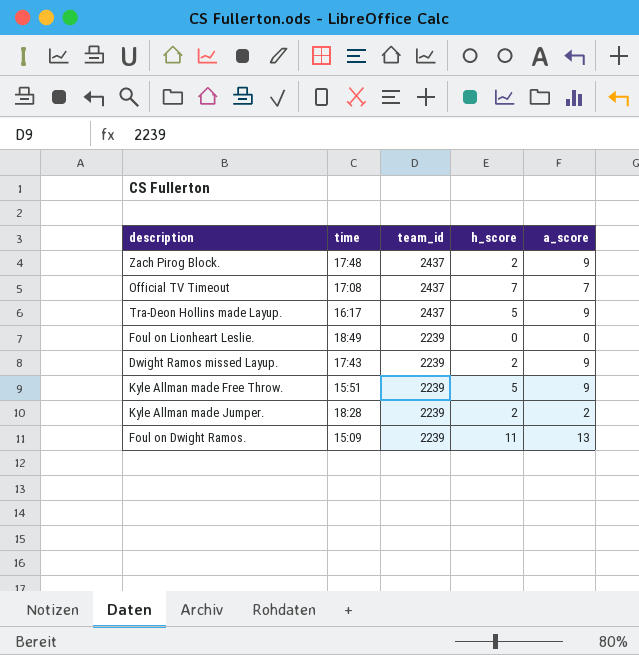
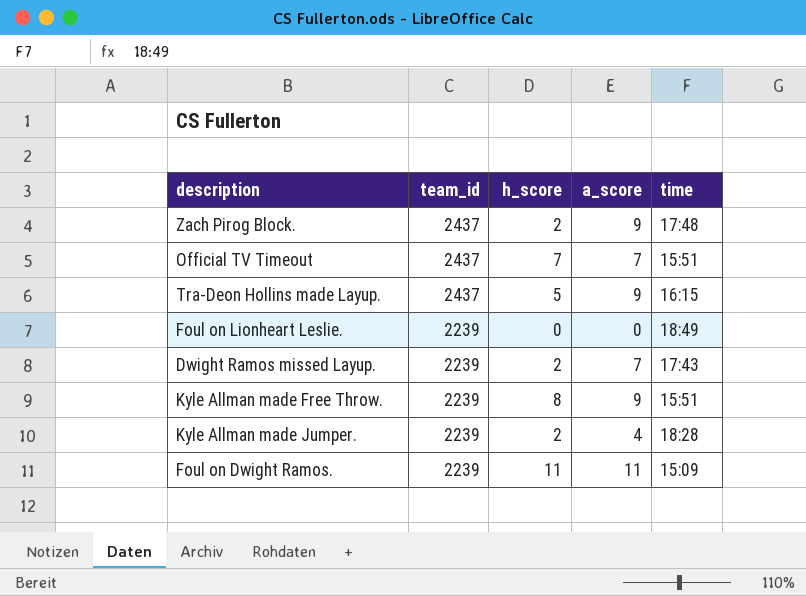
column time | position: 2 -> 5
Official TV Timeout | time: 17:08 -> 15:51
Tra-Deon Hollins made Layup. | time: 16:17 -> 16:15
Dwight Ramos missed Layup. | a_score: 9 -> 7
Kyle Allman made Free Throw. | h_score: 5 -> 8
Kyle Allman made Jumper. | a_score: 2 -> 4
Foul on Dwight Ramos. | a_score: 13 -> 11

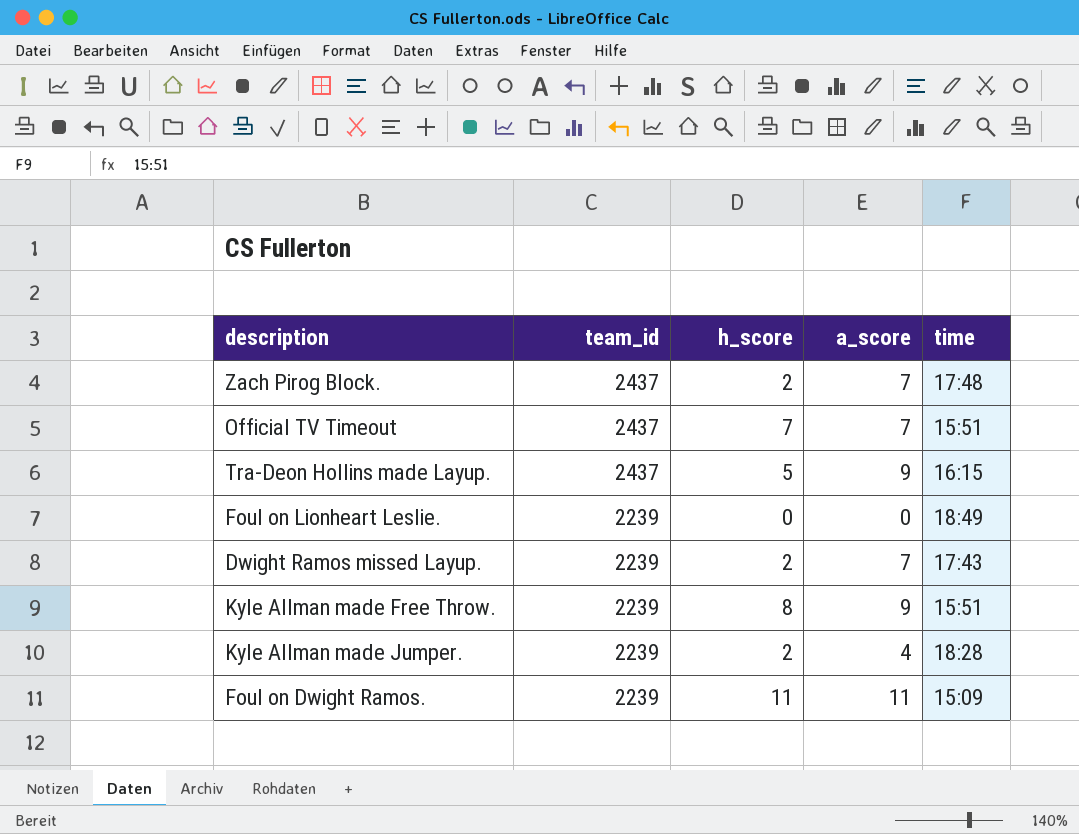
Zach Pirog Block. | a_score: 9 -> 7

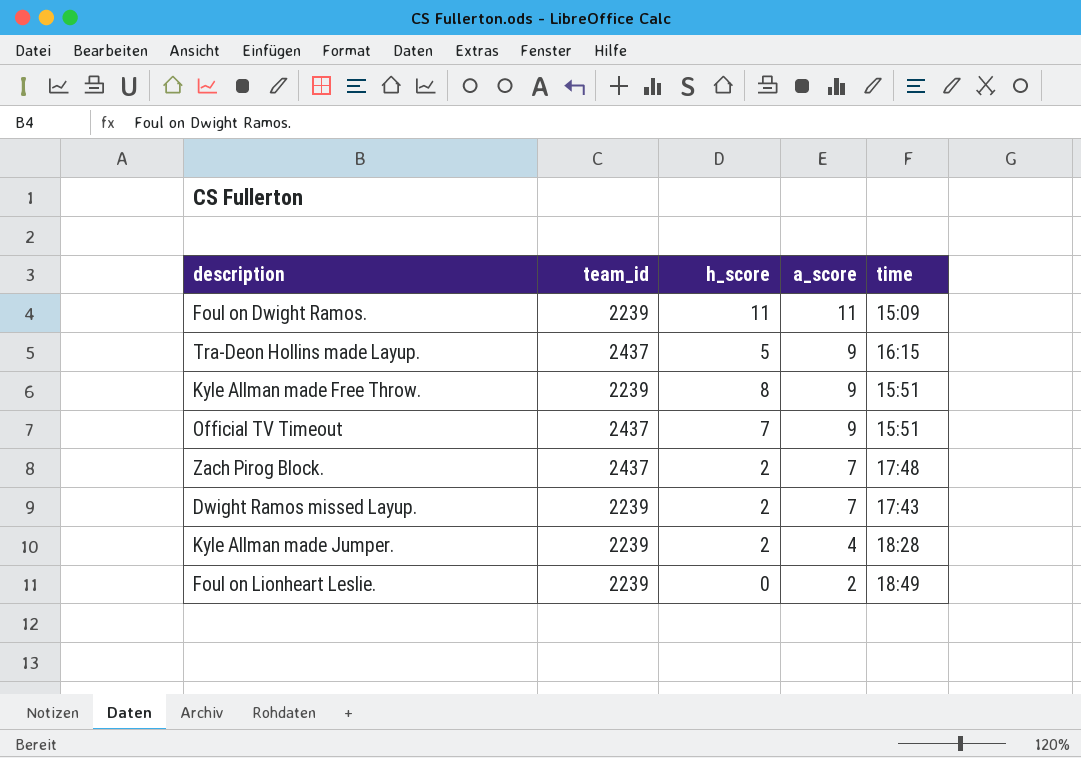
row order: team_id descending -> a_score descending
Official TV Timeout | a_score: 7 -> 9
Foul on Lionheart Leslie. | a_score: 0 -> 2

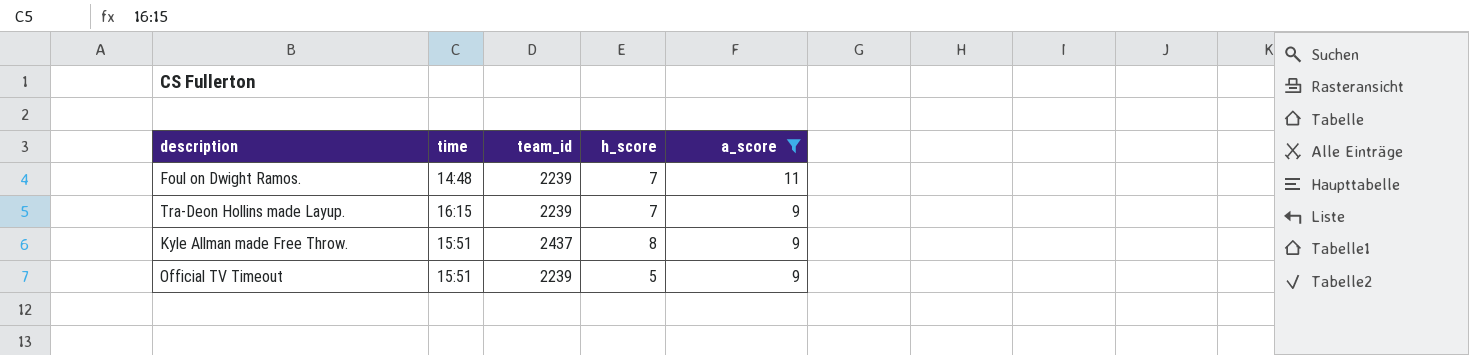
filter: none -> a_score >= 9
column time | position: 5 -> 2
Foul on Dwight Ramos. | time: 15:09 -> 14:48
Foul on Dwight Ramos. | h_score: 11 -> 7
Tra-Deon Hollins made Layup. | team_id: 2437 -> 2239
Tra-Deon Hollins made Layup. | h_score: 5 -> 7
Kyle Allman made Free Throw. | team_id: 2239 -> 2437
Official TV Timeout | team_id: 2437 -> 2239
Official TV Timeout | h_score: 7 -> 5

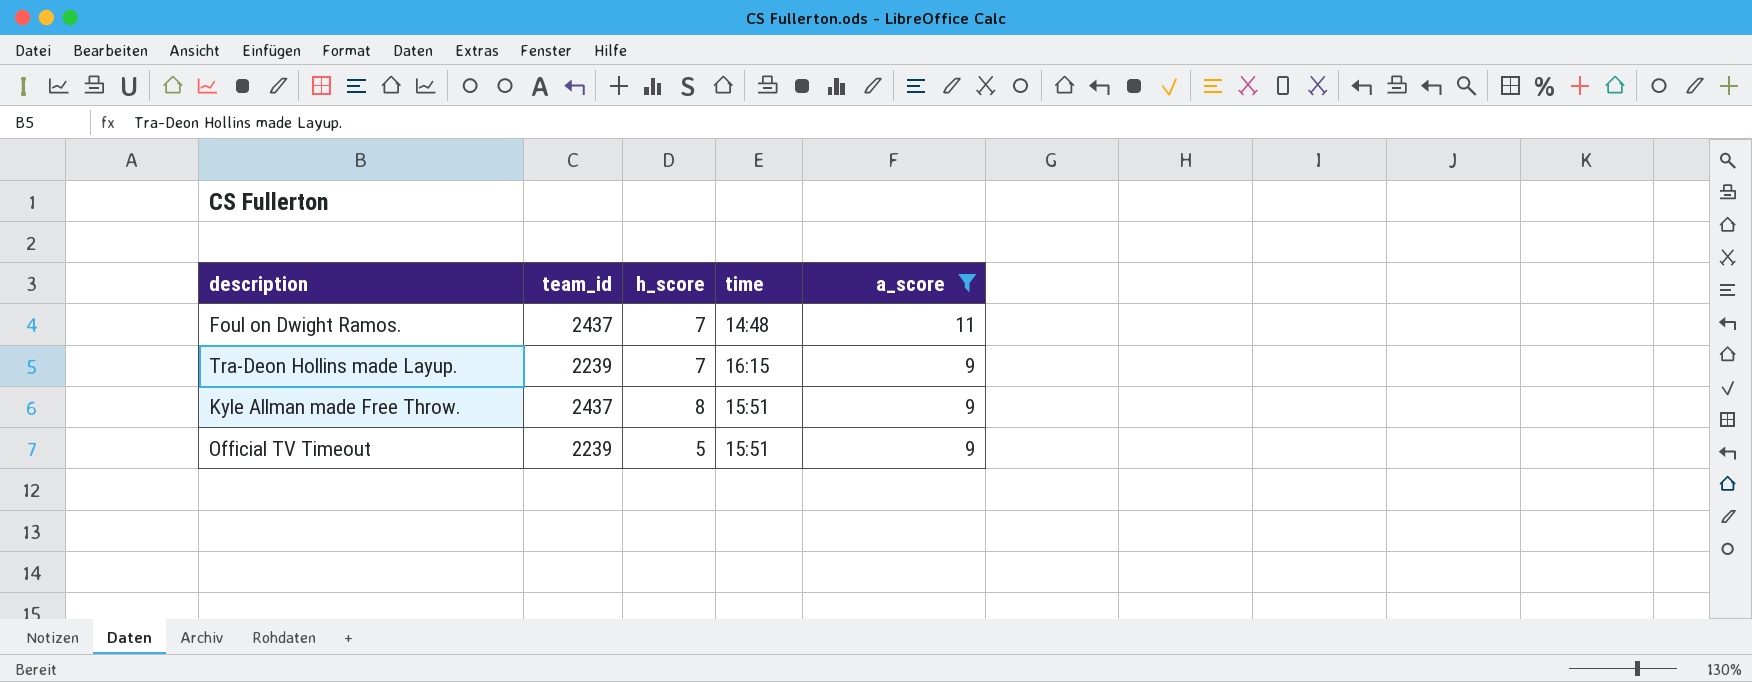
column time | position: 2 -> 4
Foul on Dwight Ramos. | team_id: 2239 -> 2437

